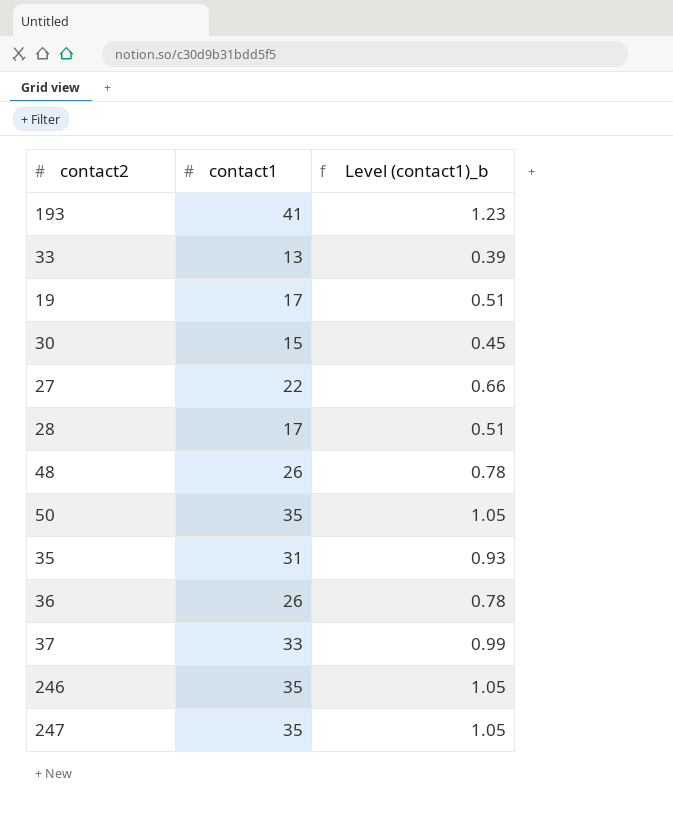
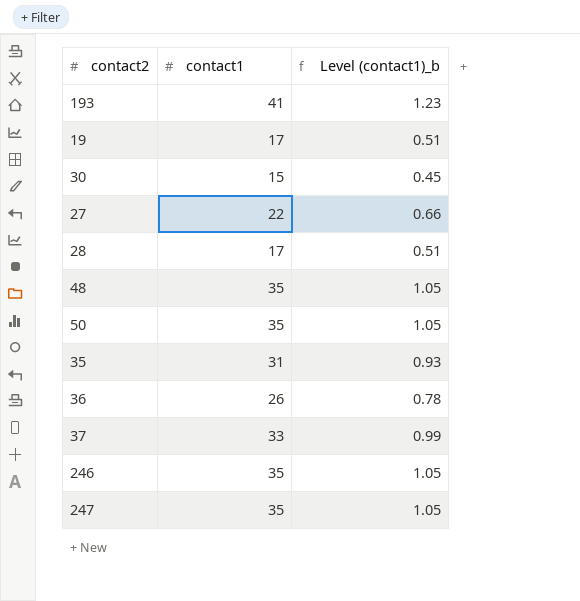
row 33: 13 | 0.39 -> none
48 | contact1: 26 -> 35
48 | Level (contact1)_b: 0.78 -> 1.05

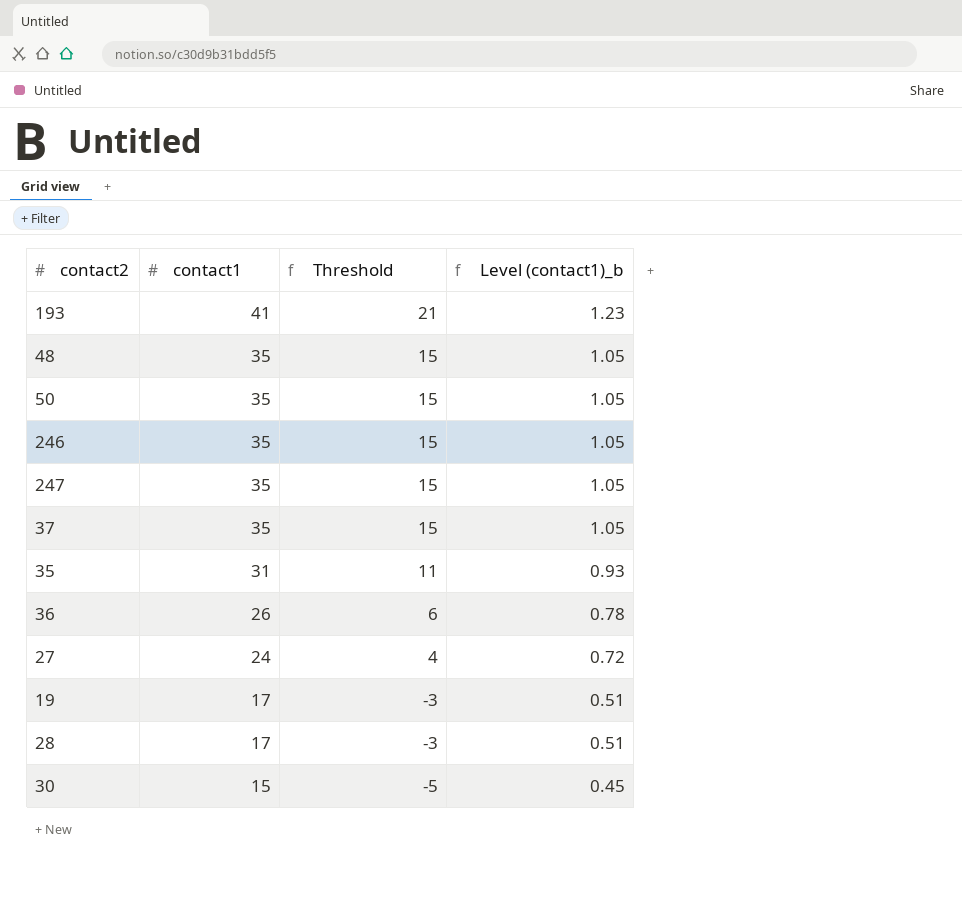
row order: none -> contact1 descending
column Threshold | formula: none -> [contact1] - 20
37 | contact1: 33 -> 35
37 | Level (contact1)_b: 0.99 -> 1.05
27 | contact1: 22 -> 24
27 | Level (contact1)_b: 0.66 -> 0.72

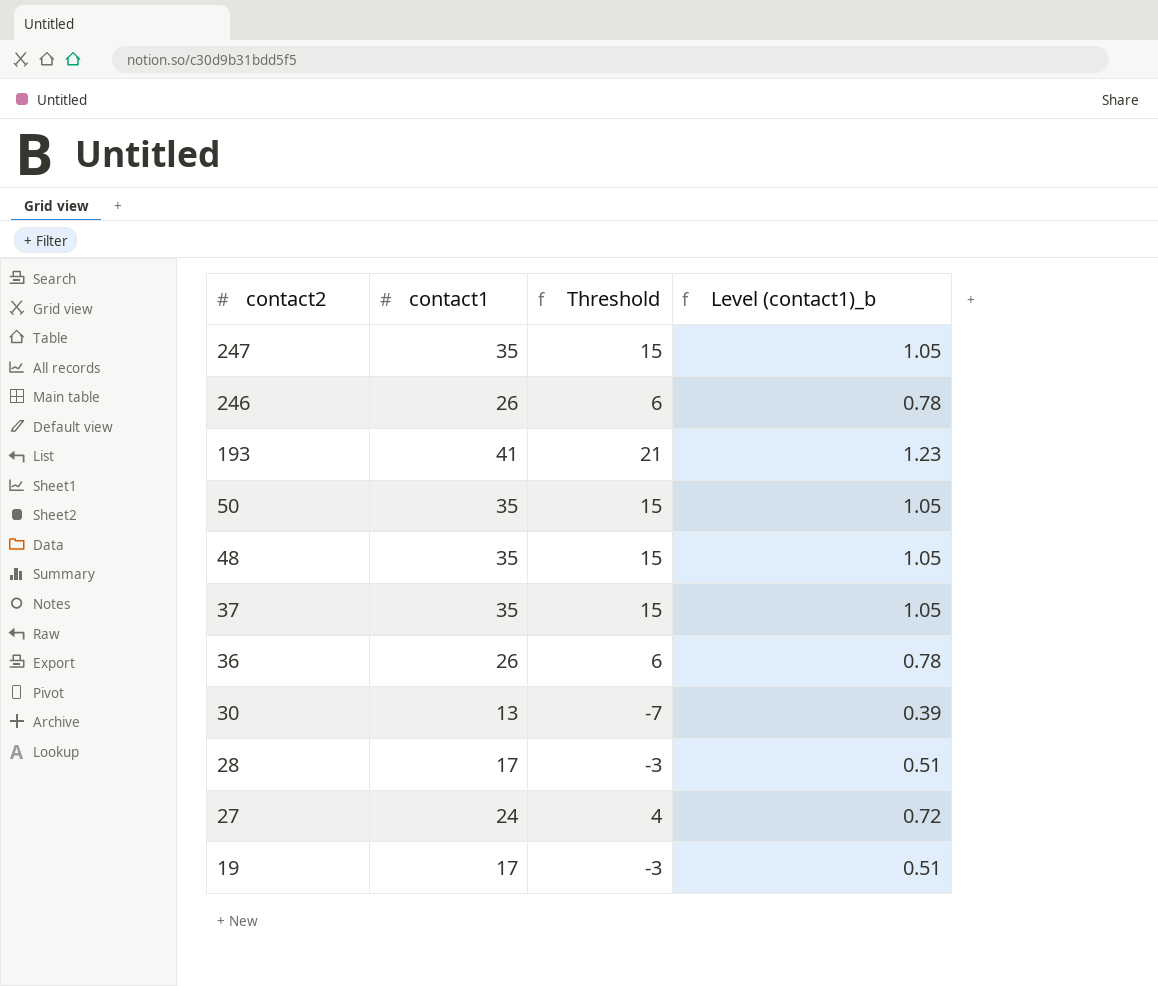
row order: contact1 descending -> contact2 descending
row 35: 31 | 11 | 0.93 -> none
246 | contact1: 35 -> 26
246 | Threshold: 15 -> 6
246 | Level (contact1)_b: 1.05 -> 0.78
30 | contact1: 15 -> 13
30 | Threshold: -5 -> -7
30 | Level (contact1)_b: 0.45 -> 0.39

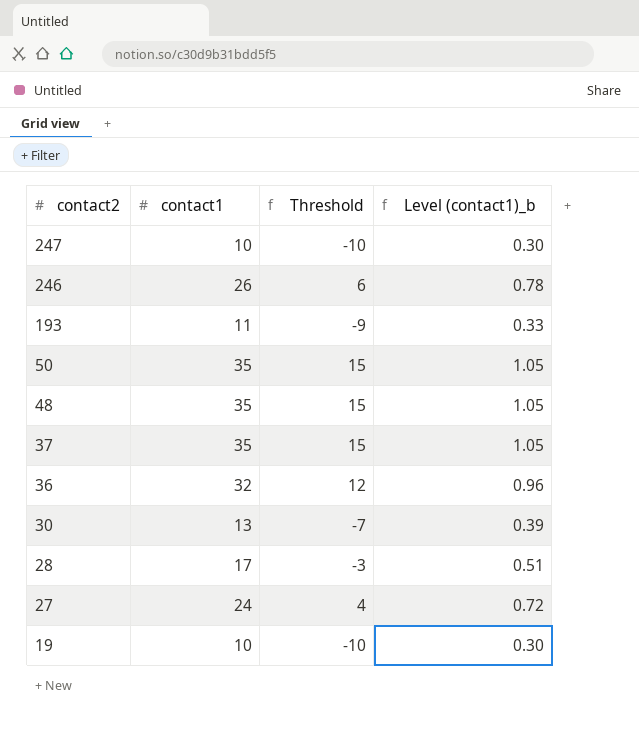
247 | contact1: 35 -> 10
247 | Threshold: 15 -> -10
247 | Level (contact1)_b: 1.05 -> 0.30
193 | contact1: 41 -> 11
193 | Threshold: 21 -> -9
193 | Level (contact1)_b: 1.23 -> 0.33
36 | contact1: 26 -> 32
36 | Threshold: 6 -> 12
36 | Level (contact1)_b: 0.78 -> 0.96
19 | contact1: 17 -> 10
19 | Threshold: -3 -> -10
19 | Level (contact1)_b: 0.51 -> 0.30

